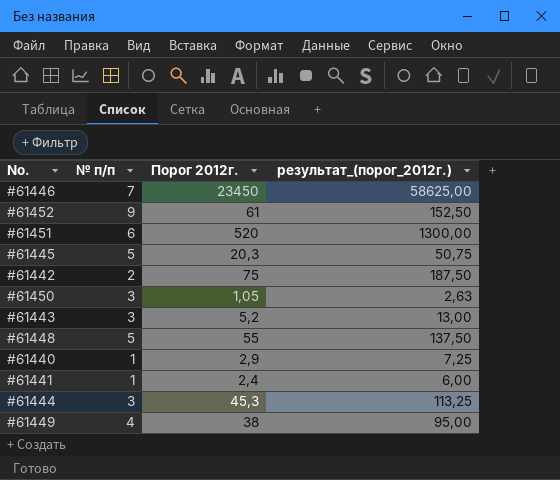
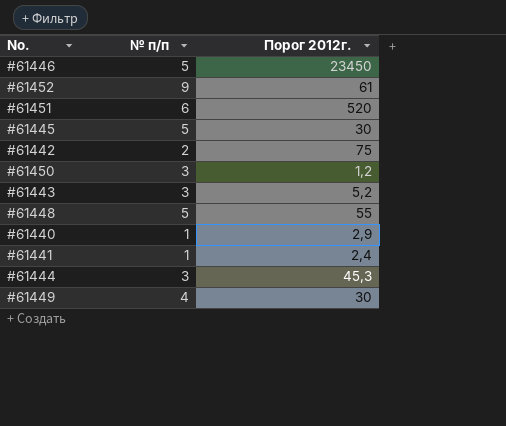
column результат_(порог_2012г.) | formula: [Порог 2012г.] * 2,5 -> none
#61446 | № п/п: 7 -> 5
#61445 | Порог 2012г.: 20,3 -> 30
#61450 | Порог 2012г.: 1,05 -> 1,2
#61449 | Порог 2012г.: 38 -> 30

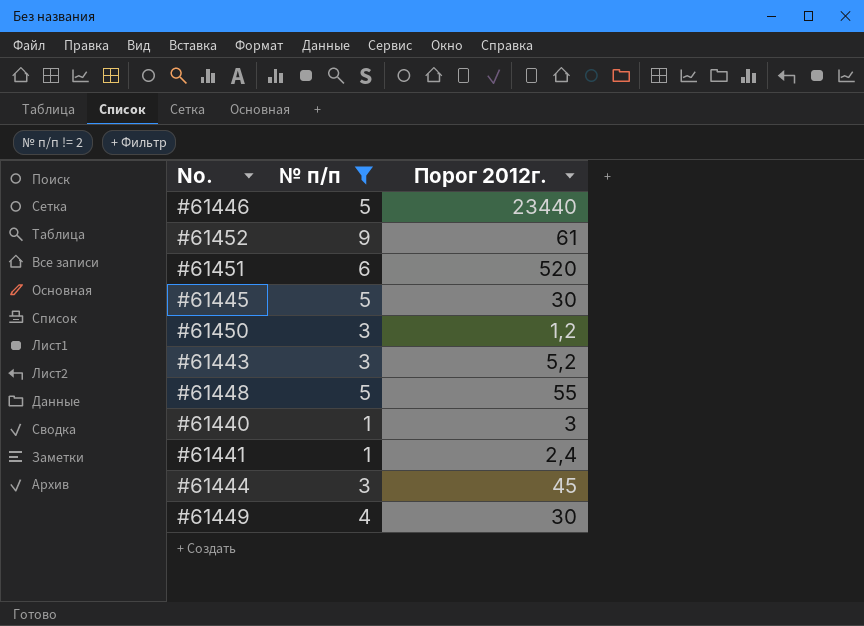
filter: none -> № п/п != 2
#61446 | Порог 2012г.: 23450 -> 23440
#61440 | Порог 2012г.: 2,9 -> 3
#61444 | Порог 2012г.: 45,3 -> 45

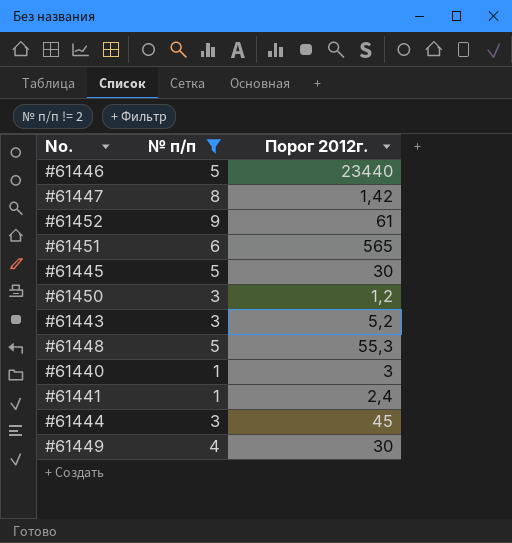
row #61447: none -> 8 | 1,42
#61451 | Порог 2012г.: 520 -> 565
#61448 | Порог 2012г.: 55 -> 55,3

